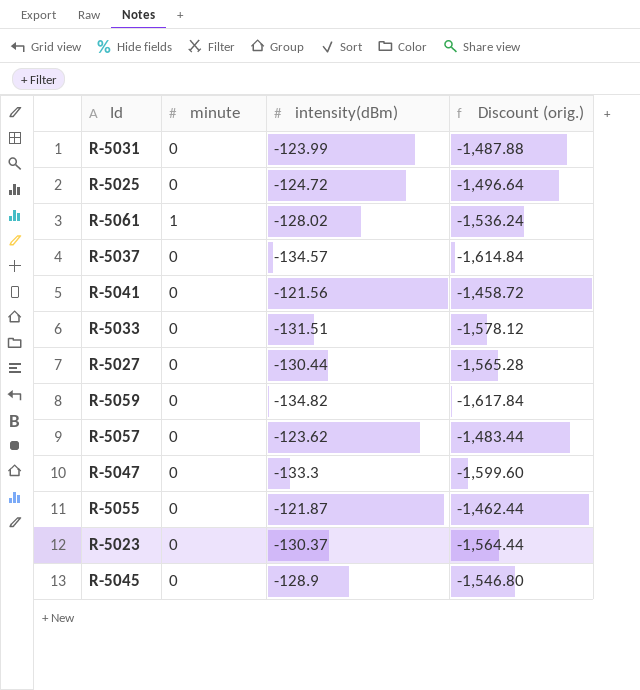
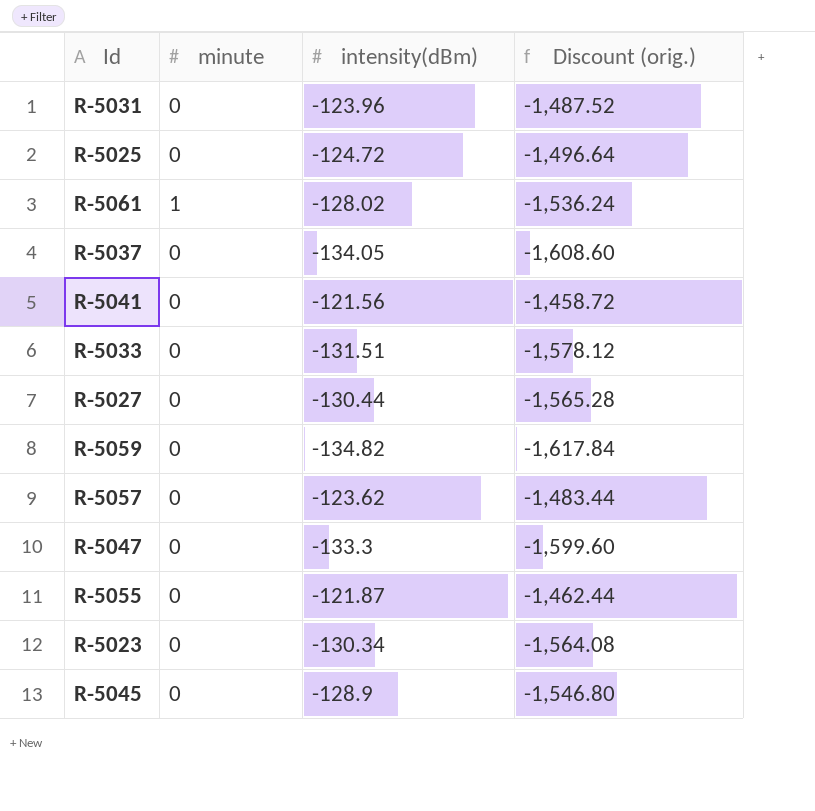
R-5031 | intensity(dBm): -123.99 -> -123.96
R-5031 | Discount (orig.): -1,487.88 -> -1,487.52
R-5037 | intensity(dBm): -134.57 -> -134.05
R-5037 | Discount (orig.): -1,614.84 -> -1,608.60
R-5023 | intensity(dBm): -130.37 -> -130.34
R-5023 | Discount (orig.): -1,564.44 -> -1,564.08

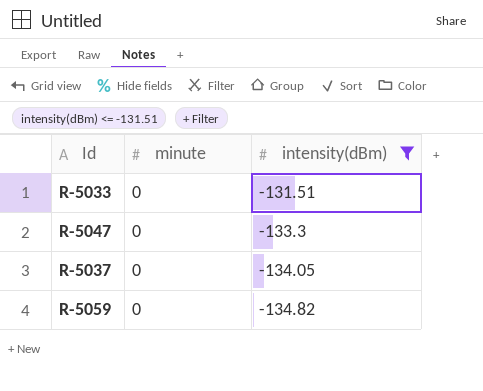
filter: none -> intensity(dBm) <= -131.51
row order: none -> intensity(dBm) descending
column Discount (orig.) | formula: [intensity(dBm)] * 12 -> none

